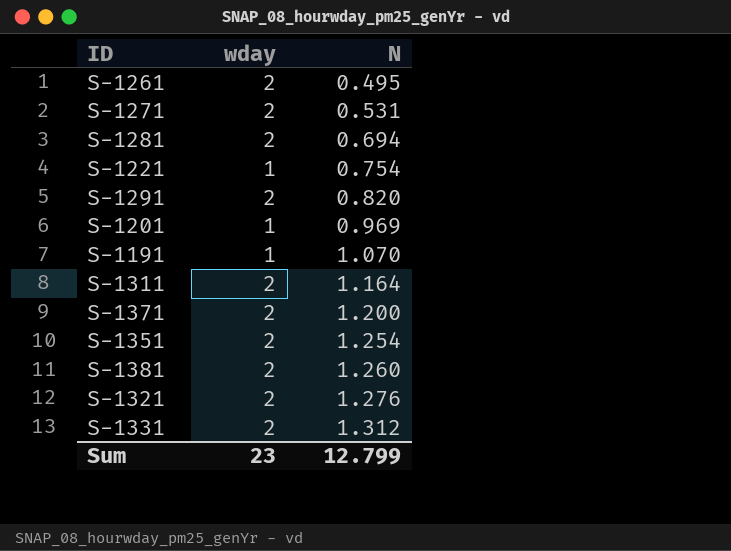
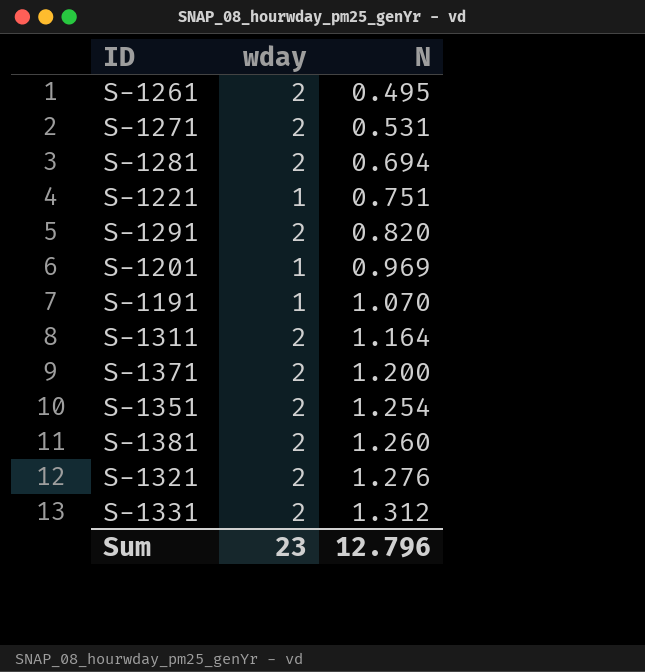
S-1221 | N: 0.754 -> 0.751
Sum | N: 12.799 -> 12.796

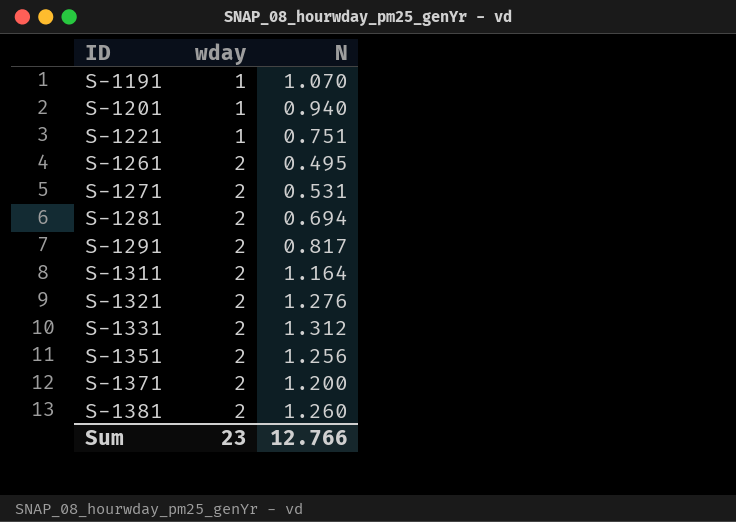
row order: N ascending -> ID ascending
S-1201 | N: 0.969 -> 0.940
S-1291 | N: 0.820 -> 0.817
S-1351 | N: 1.254 -> 1.256
Sum | N: 12.796 -> 12.766

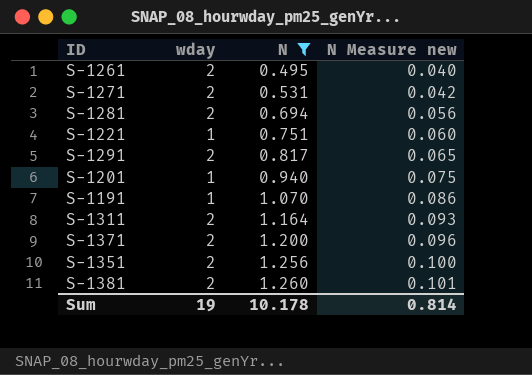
filter: none -> N <= 1.260
row order: ID ascending -> N ascending
column N Measure new | formula: none -> [N] * 0.08
Sum | wday: 23 -> 19
Sum | N: 12.766 -> 10.178

